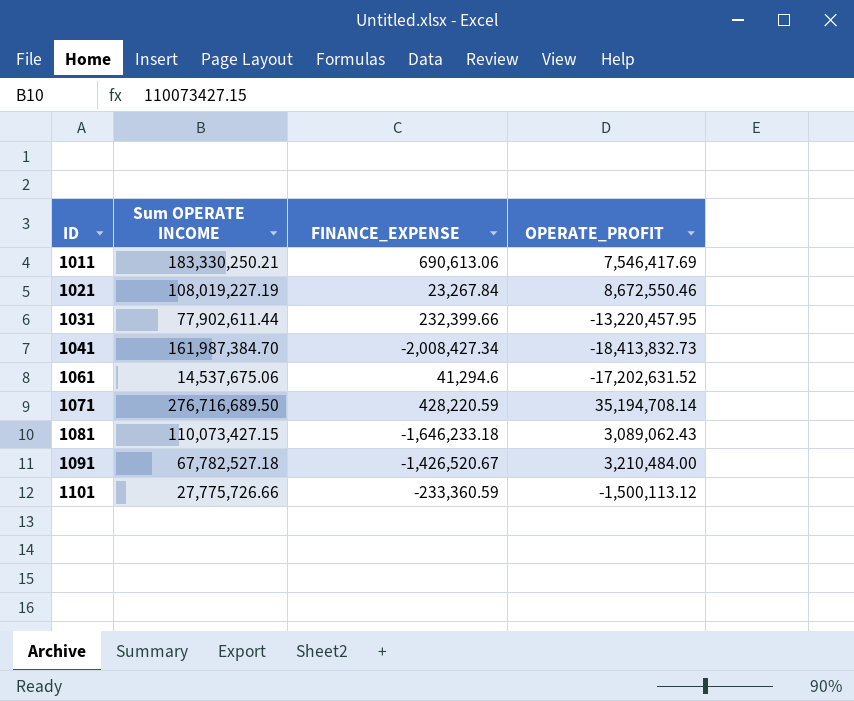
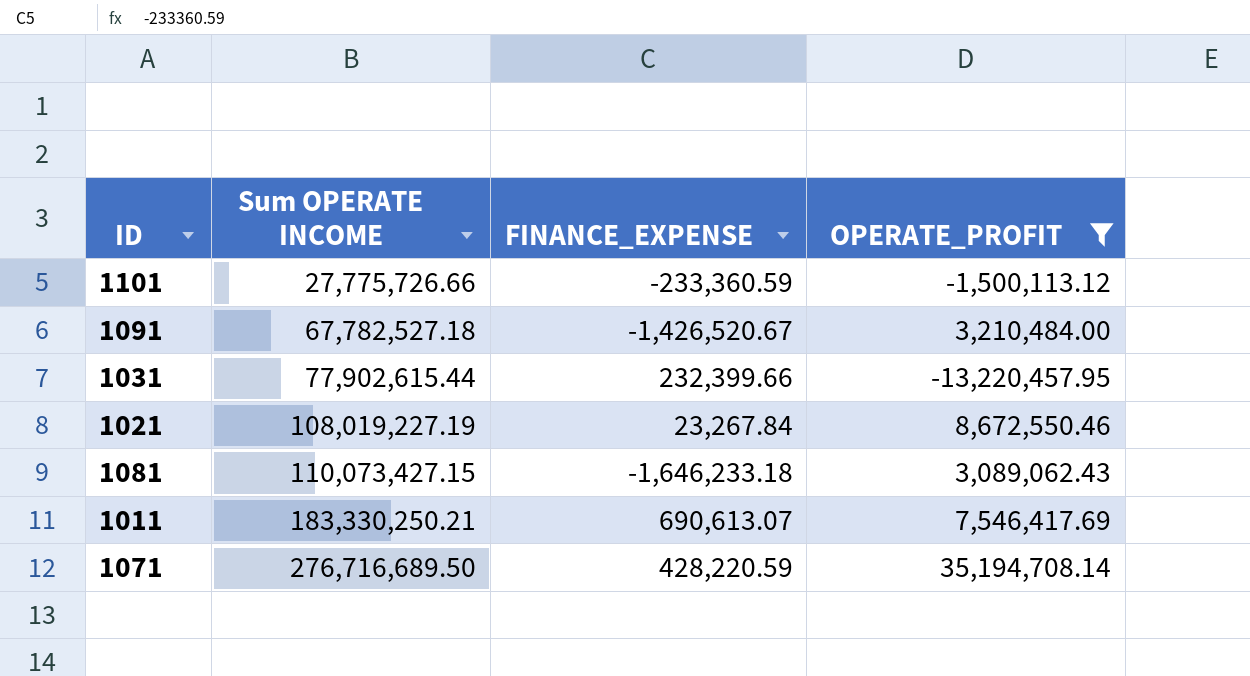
filter: none -> OPERATE_PROFIT >= -13,220,457.95
row order: ID ascending -> Sum OPERATE INCOME ascending
1031 | Sum OPERATE INCOME: 77,902,611.44 -> 77,902,615.44
1011 | FINANCE_EXPENSE: 690,613.06 -> 690,613.07

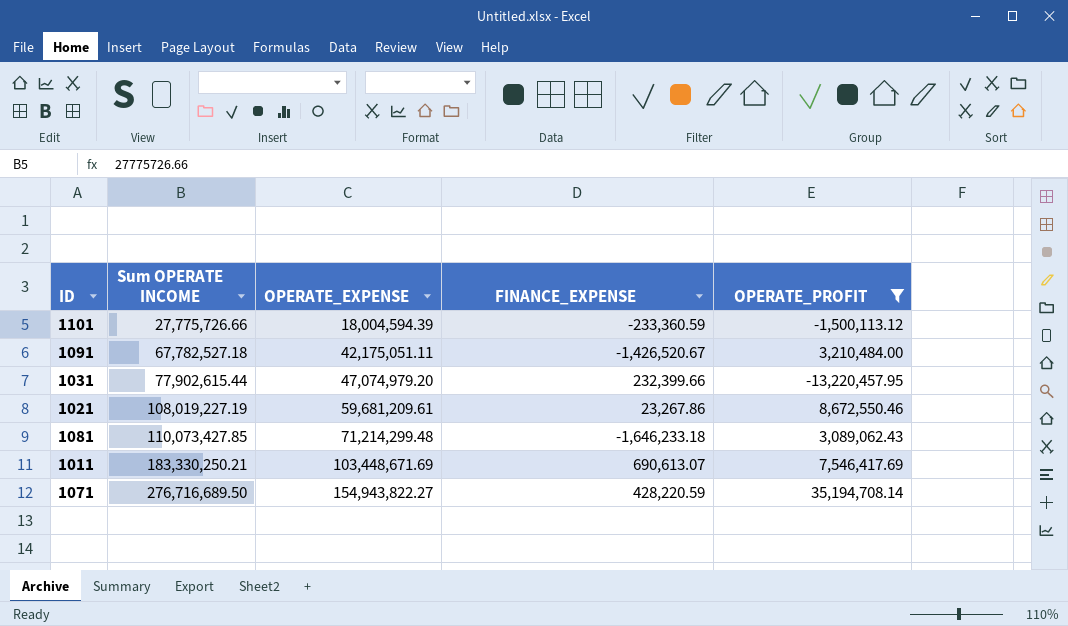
column OPERATE_EXPENSE | position: none -> 3
1021 | FINANCE_EXPENSE: 23,267.84 -> 23,267.86
1081 | Sum OPERATE INCOME: 110,073,427.15 -> 110,073,427.85

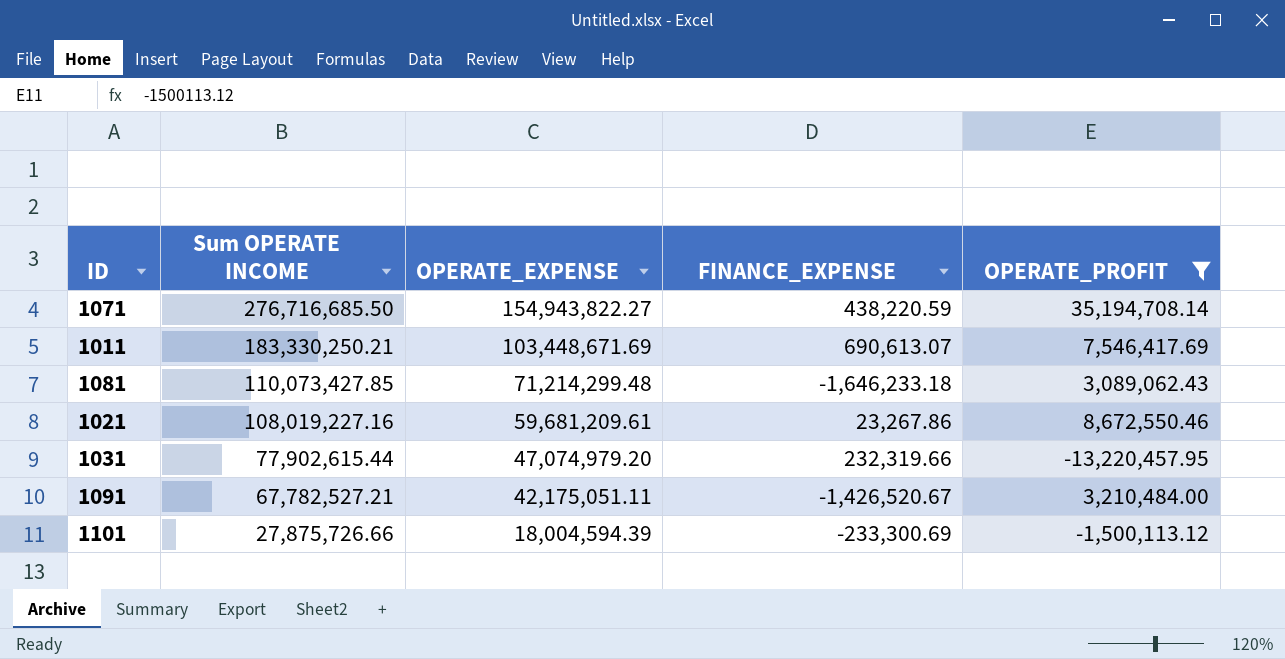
row order: Sum OPERATE INCOME ascending -> Sum OPERATE INCOME descending
1071 | Sum OPERATE INCOME: 276,716,689.50 -> 276,716,685.50
1071 | FINANCE_EXPENSE: 428,220.59 -> 438,220.59
1021 | Sum OPERATE INCOME: 108,019,227.19 -> 108,019,227.16
1031 | FINANCE_EXPENSE: 232,399.66 -> 232,319.66
1091 | Sum OPERATE INCOME: 67,782,527.18 -> 67,782,527.21
1101 | Sum OPERATE INCOME: 27,775,726.66 -> 27,875,726.66
1101 | FINANCE_EXPENSE: -233,360.59 -> -233,300.69

